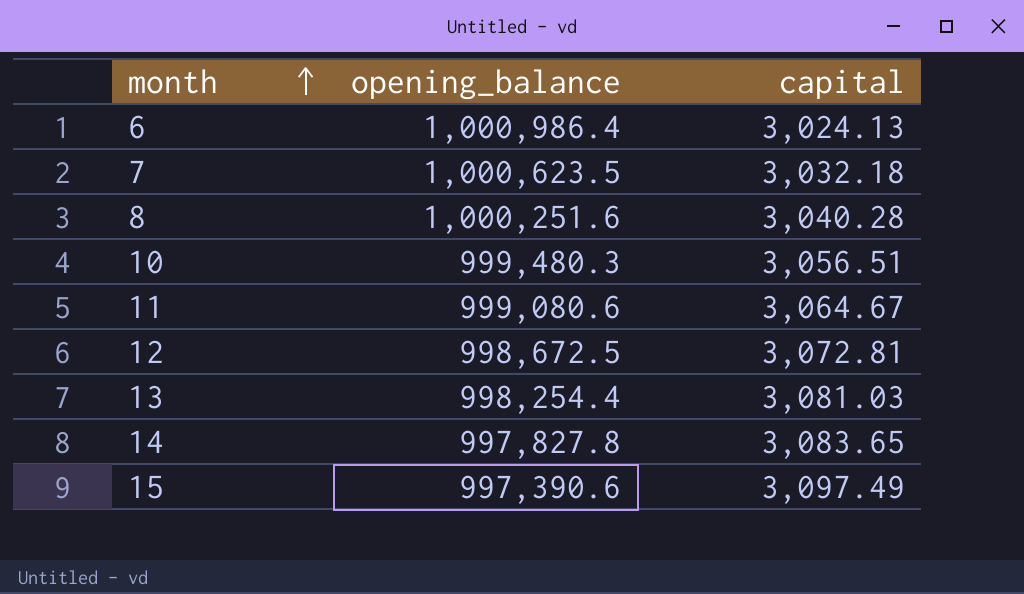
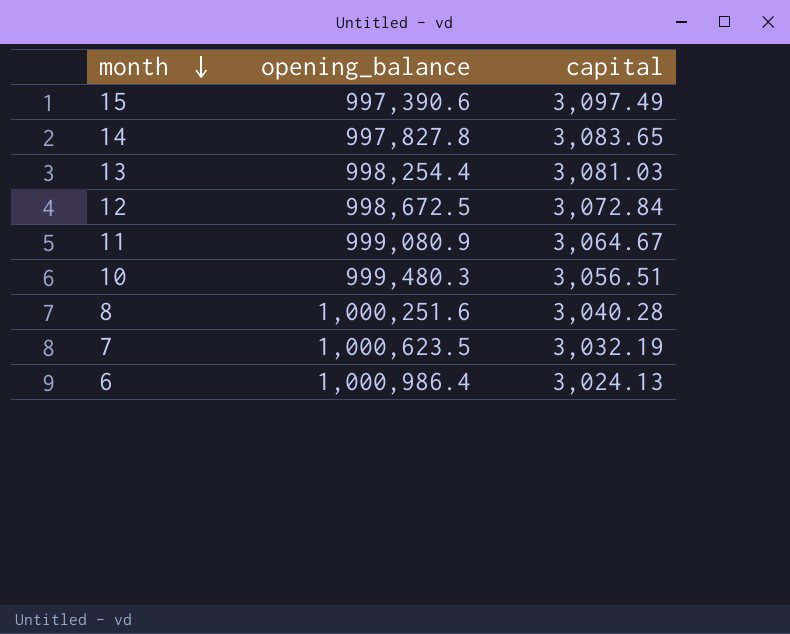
row order: month ascending -> month descending
12 | capital: 3,072.81 -> 3,072.84
11 | opening_balance: 999,080.6 -> 999,080.9
7 | capital: 3,032.18 -> 3,032.19

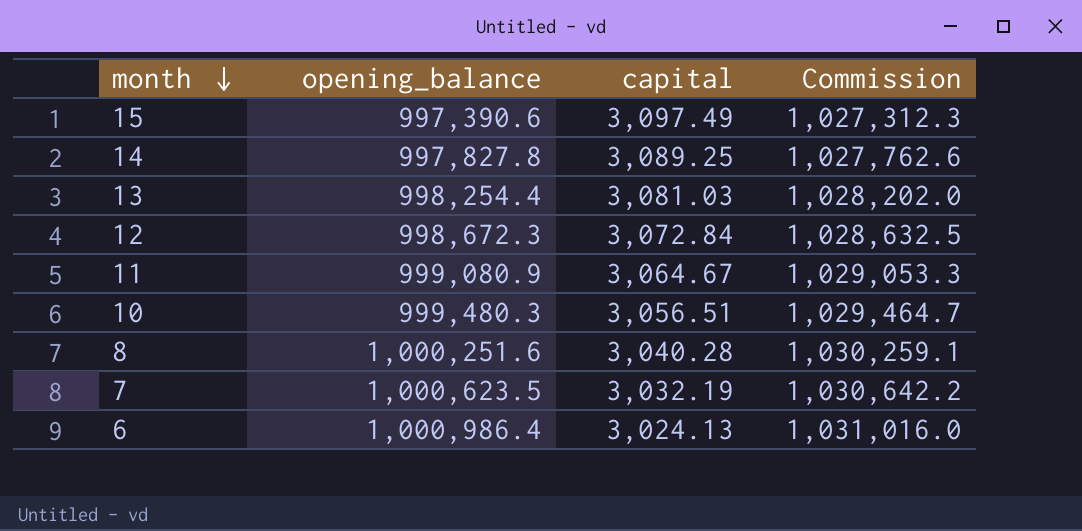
column Commission | formula: none -> [opening_balance] * 1.03
14 | capital: 3,083.65 -> 3,089.25
12 | opening_balance: 998,672.5 -> 998,672.3

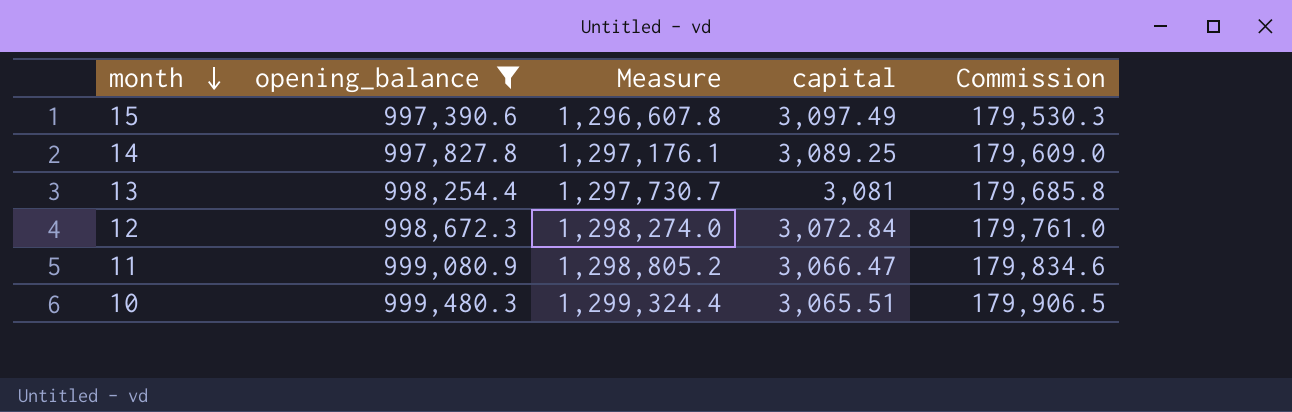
filter: none -> opening_balance <= 999,480.3
column Measure | formula: none -> [opening_balance] * 1.3
column Commission | formula: [opening_balance] * 1.03 -> [opening_balance] * 0.18
13 | capital: 3,081.03 -> 3,081
11 | capital: 3,064.67 -> 3,066.47
10 | capital: 3,056.51 -> 3,065.51

